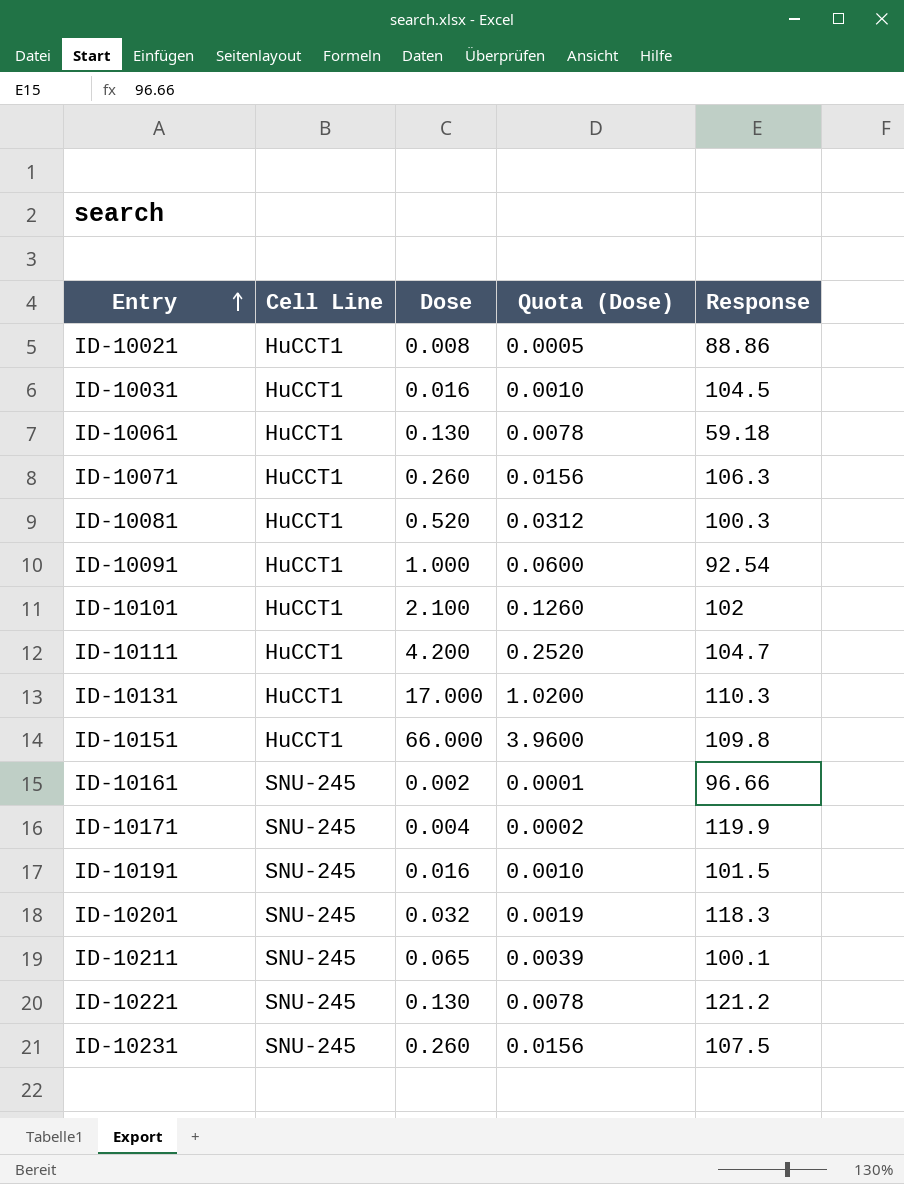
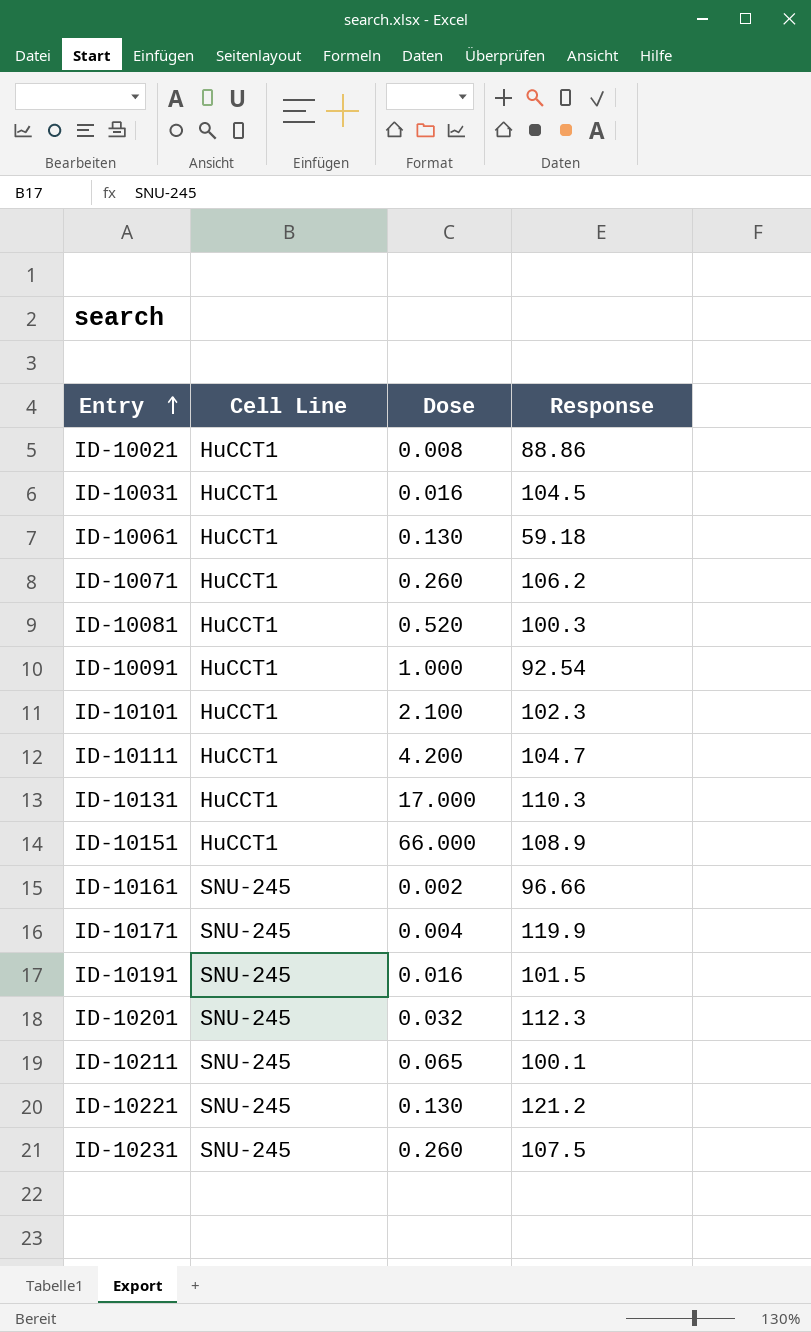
column Quota (Dose) | formula: [Dose] * 0.06 -> none
ID-10071 | Response: 106.3 -> 106.2
ID-10101 | Response: 102 -> 102.3
ID-10151 | Response: 109.8 -> 108.9
ID-10201 | Response: 118.3 -> 112.3

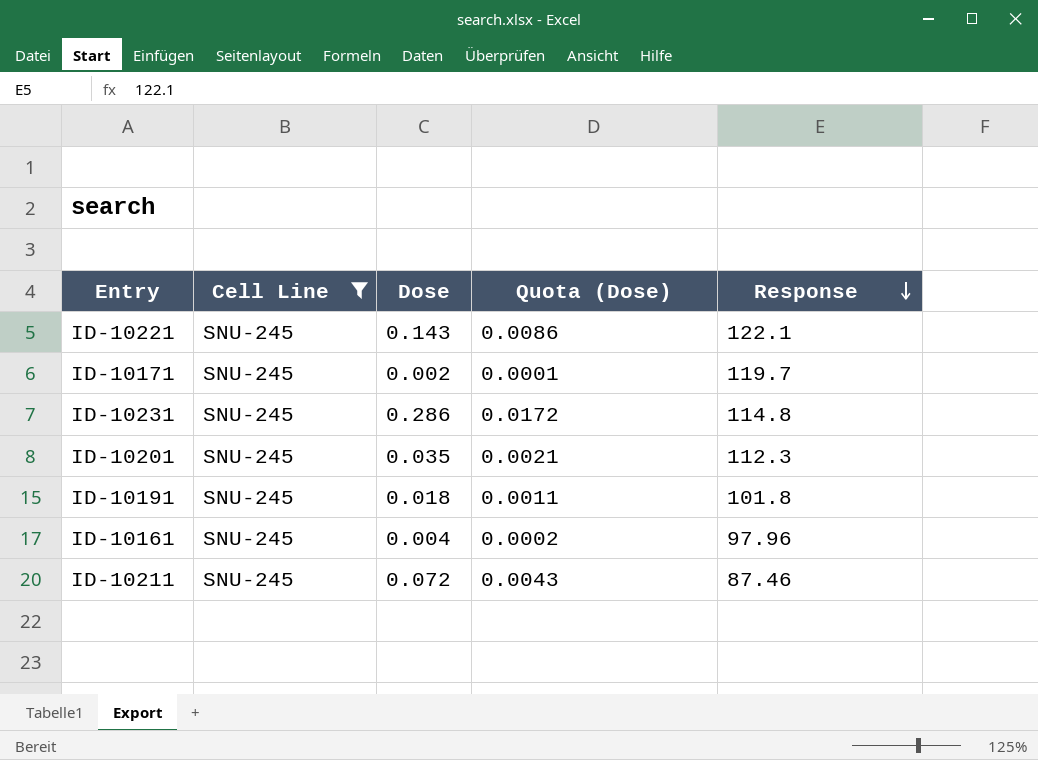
filter: none -> Cell Line = SNU-245
row order: Entry ascending -> Response descending
column Quota (Dose) | formula: none -> [Dose] * 0.06
ID-10221 | Dose: 0.130 -> 0.143
ID-10221 | Response: 121.2 -> 122.1
ID-10171 | Dose: 0.004 -> 0.002
ID-10171 | Response: 119.9 -> 119.7
ID-10231 | Dose: 0.260 -> 0.286
ID-10231 | Response: 107.5 -> 114.8
ID-10201 | Dose: 0.032 -> 0.035
ID-10191 | Dose: 0.016 -> 0.018
ID-10191 | Response: 101.5 -> 101.8
ID-10161 | Dose: 0.002 -> 0.004
ID-10161 | Response: 96.66 -> 97.96
ID-10211 | Dose: 0.065 -> 0.072
ID-10211 | Response: 100.1 -> 87.46

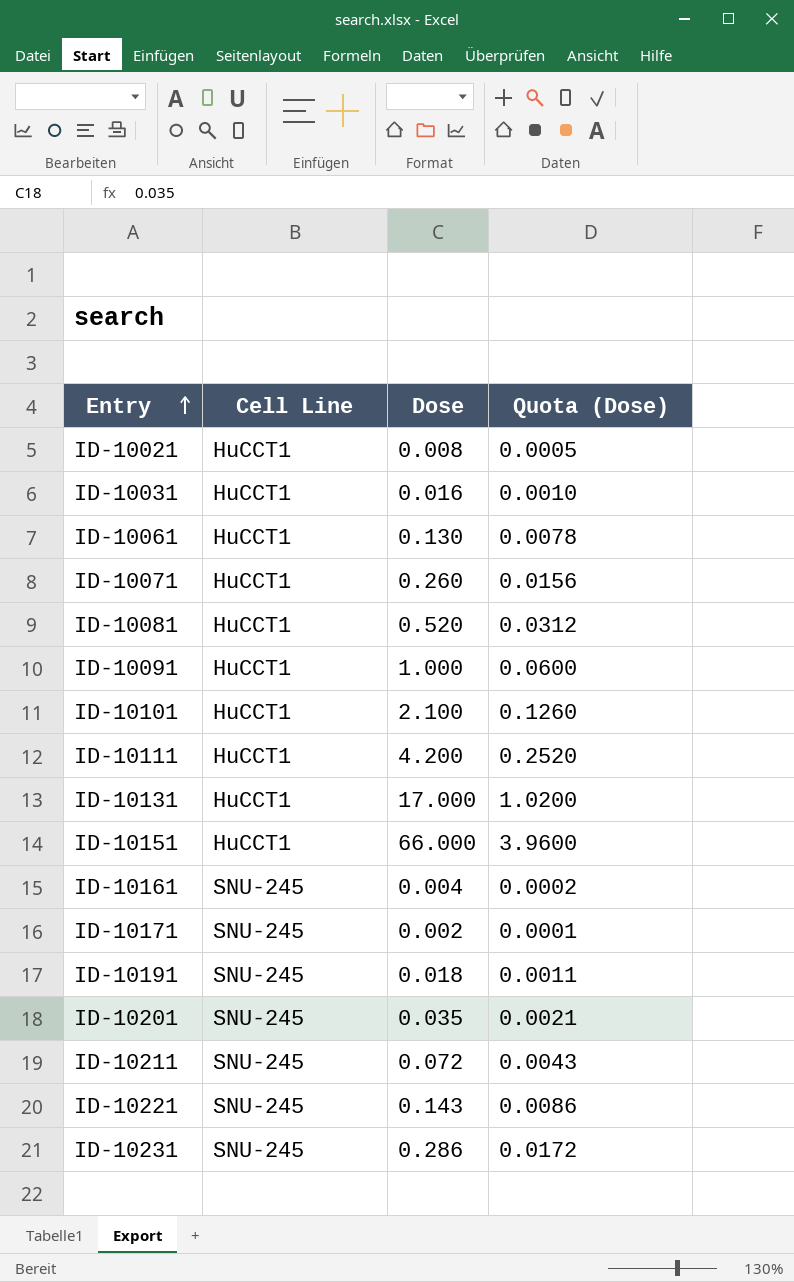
filter: Cell Line = SNU-245 -> none
row order: Response descending -> Entry ascending
column Response | position: 5 -> none

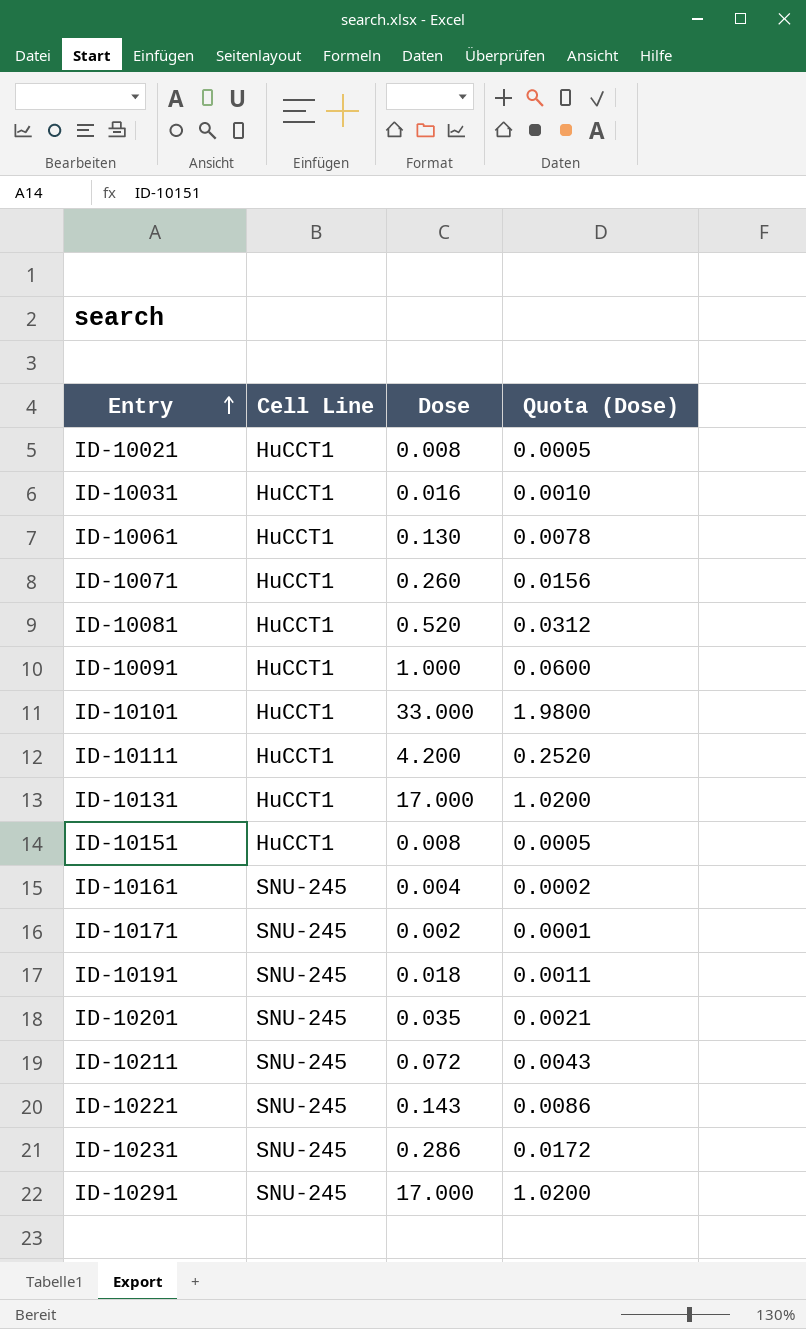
ID-10101 | Dose: 2.100 -> 33.000
ID-10101 | Quota (Dose): 0.1260 -> 1.9800
ID-10151 | Dose: 66.000 -> 0.008
ID-10151 | Quota (Dose): 3.9600 -> 0.0005
row ID-10291: none -> SNU-245 | 17.000 | 1.0200

